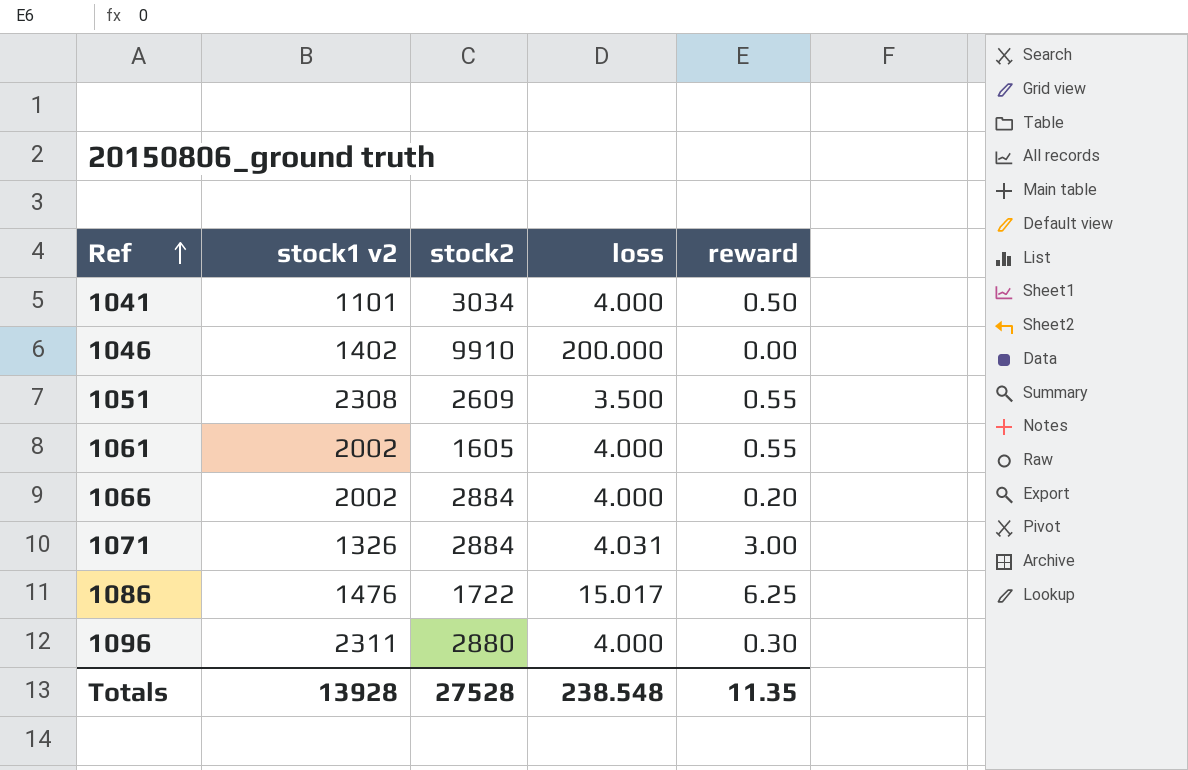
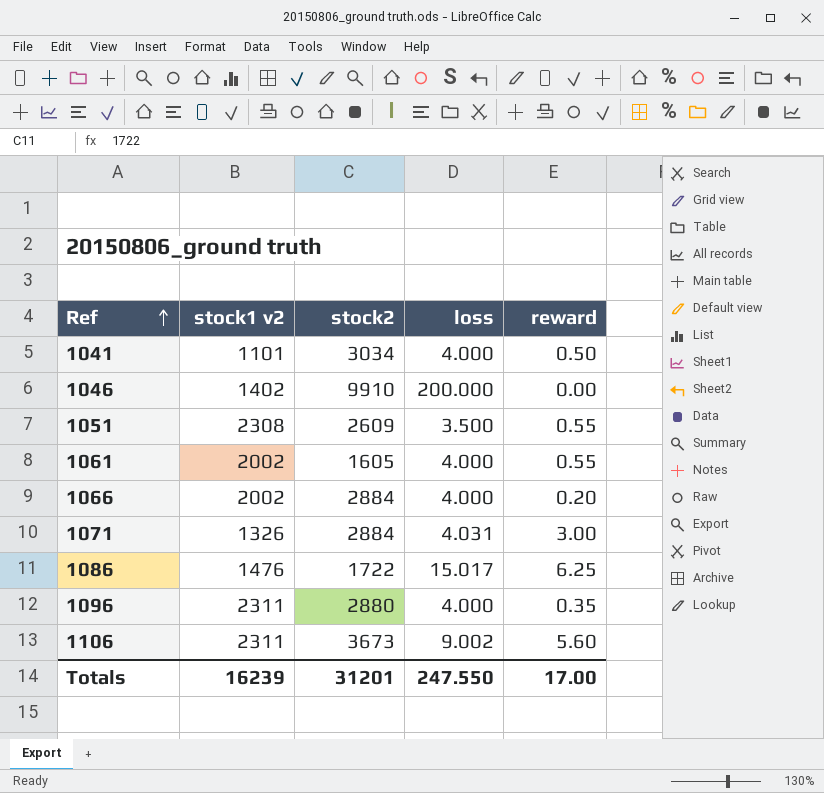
1096 | reward: 0.30 -> 0.35
row 1106: none -> 2311 | 3673 | 9.002 | 5.60
Totals | stock1 v2: 13928 -> 16239
Totals | stock2: 27528 -> 31201
Totals | loss: 238.548 -> 247.550
Totals | reward: 11.35 -> 17.00

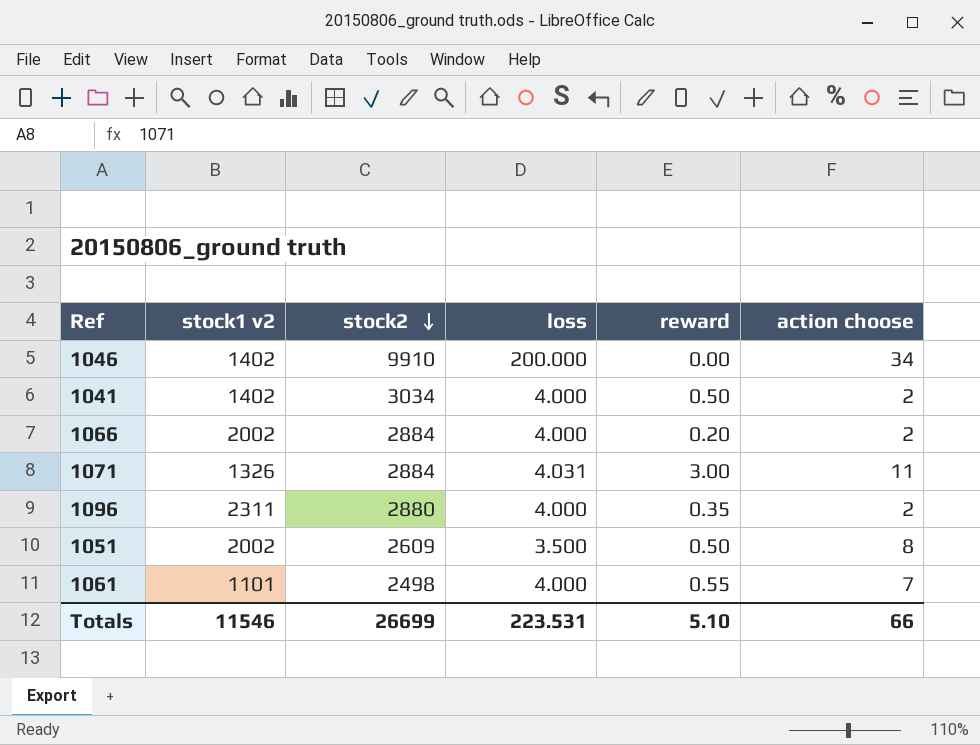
row order: Ref ascending -> stock2 descending
column action choose | position: none -> 6
row 1086: 1476 | 1722 | 15.017 | 6.25 -> none
row 1106: 2311 | 3673 | 9.002 | 5.60 -> none
1041 | stock1 v2: 1101 -> 1402
1051 | stock1 v2: 2308 -> 2002
1051 | reward: 0.55 -> 0.50
1061 | stock1 v2: 2002 -> 1101
1061 | stock2: 1605 -> 2498
Totals | stock1 v2: 16239 -> 11546
Totals | stock2: 31201 -> 26699
Totals | loss: 247.550 -> 223.531
Totals | reward: 17.00 -> 5.10

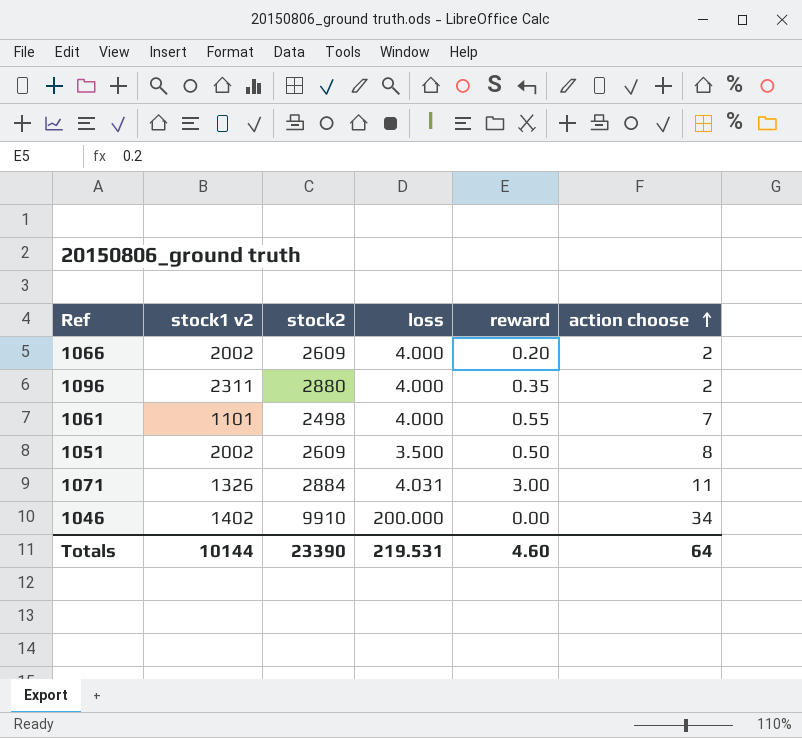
row order: stock2 descending -> action choose ascending
row 1041: 1402 | 3034 | 4.000 | 0.50 | 2 -> none
1066 | stock2: 2884 -> 2609
Totals | stock1 v2: 11546 -> 10144
Totals | stock2: 26699 -> 23390
Totals | loss: 223.531 -> 219.531
Totals | reward: 5.10 -> 4.60
Totals | action choose: 66 -> 64

